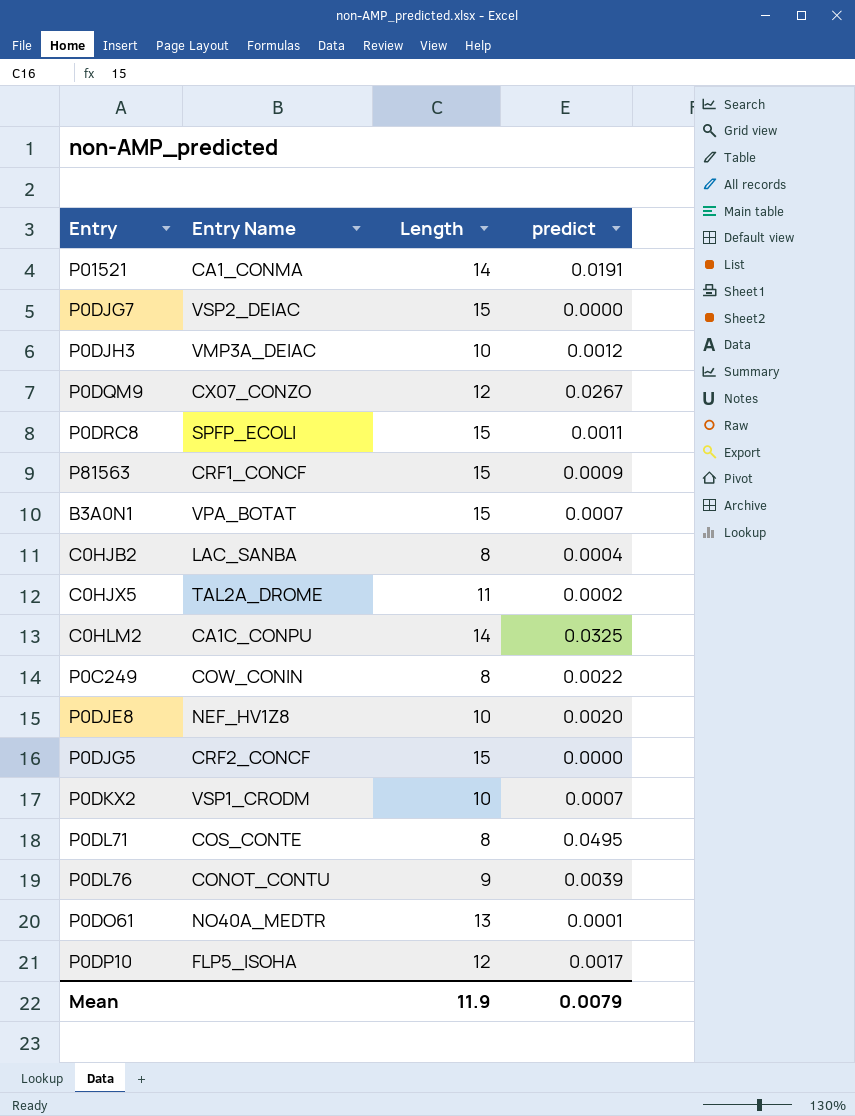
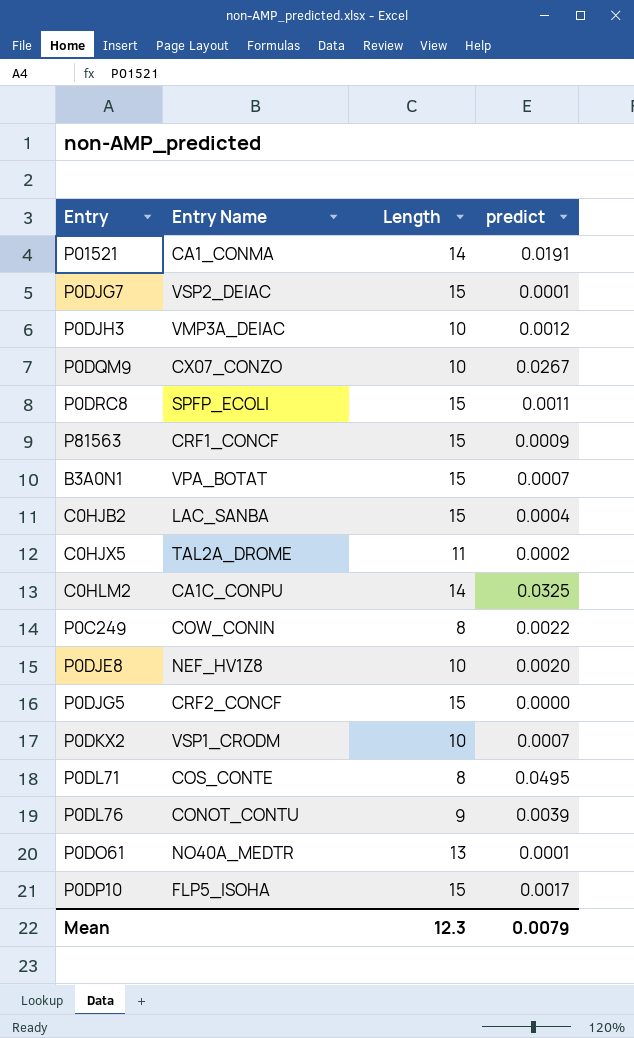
P0DJG7 | predict: 0.0000 -> 0.0001
P0DQM9 | Length: 12 -> 10
C0HJB2 | Length: 8 -> 15
P0DP10 | Length: 12 -> 15
Mean | Length: 11.9 -> 12.3

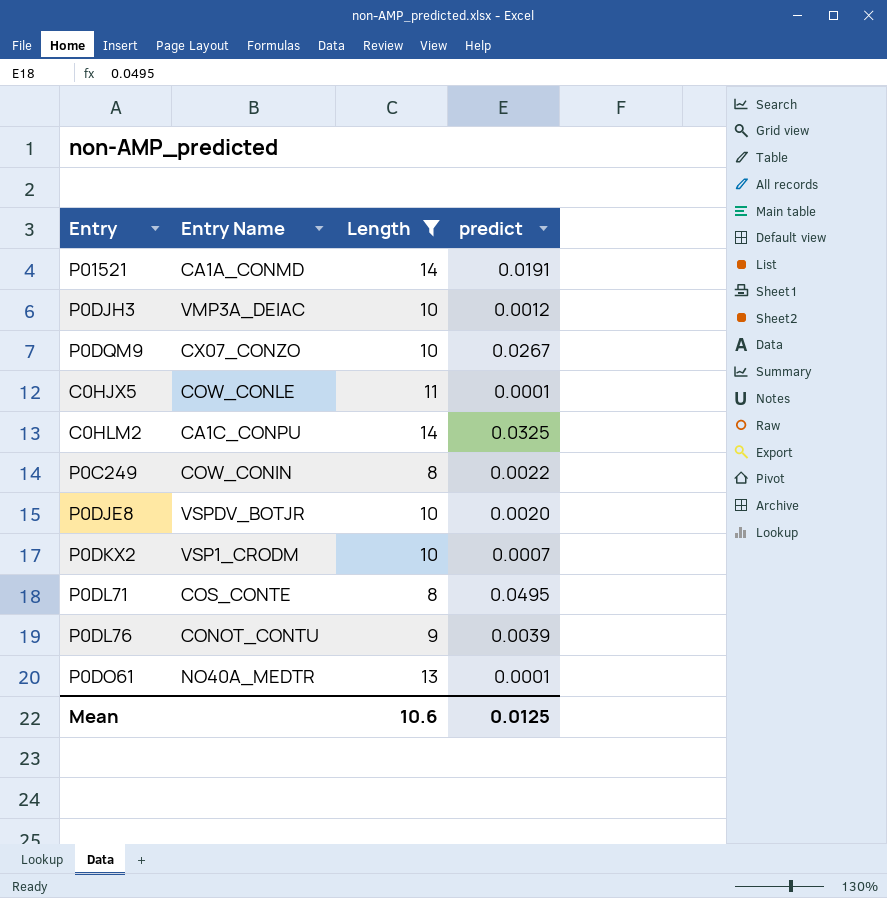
filter: none -> Length != 15
P01521 | Entry Name: CA1_CONMA -> CA1A_CONMD
C0HJX5 | Entry Name: TAL2A_DROME -> COW_CONLE
C0HJX5 | predict: 0.0002 -> 0.0001
P0DJE8 | Entry Name: NEF_HV1Z8 -> VSPDV_BOTJR
Mean | Length: 12.3 -> 10.6
Mean | predict: 0.0079 -> 0.0125

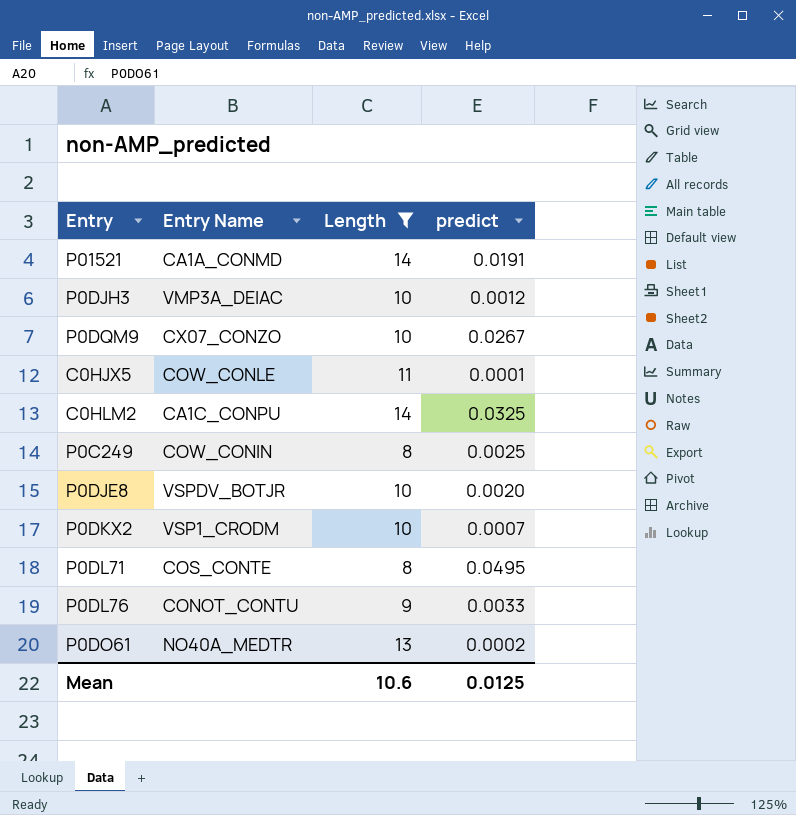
P0C249 | predict: 0.0022 -> 0.0025
P0DL76 | predict: 0.0039 -> 0.0033
P0DO61 | predict: 0.0001 -> 0.0002

